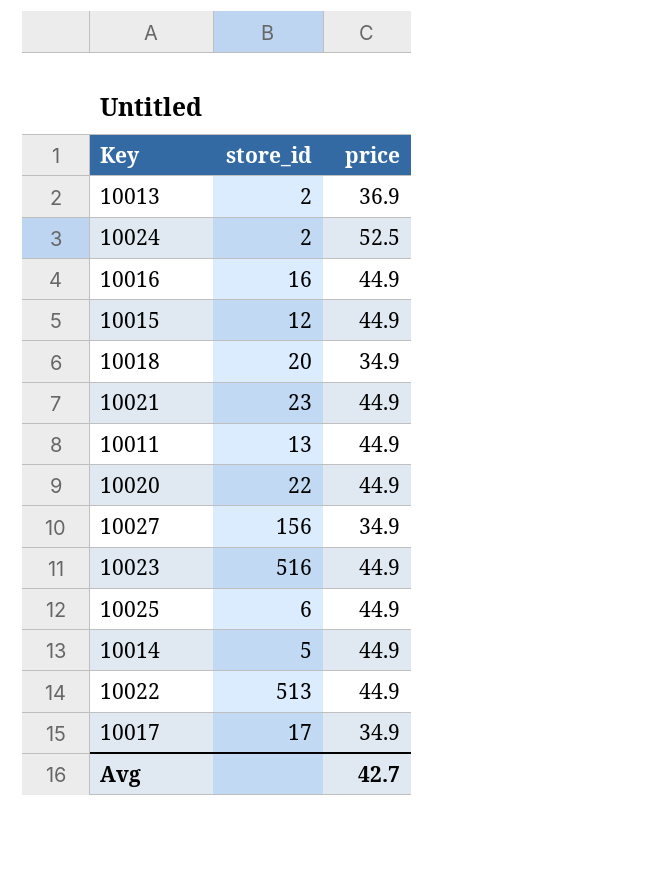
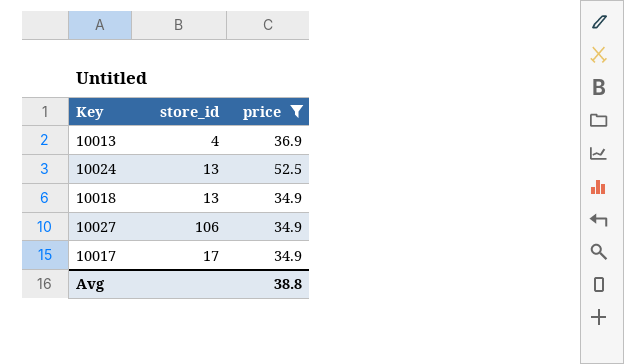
filter: none -> price != 44.9
10013 | store_id: 2 -> 4
10024 | store_id: 2 -> 13
10018 | store_id: 20 -> 13
10027 | store_id: 156 -> 106
Avg | price: 42.7 -> 38.8

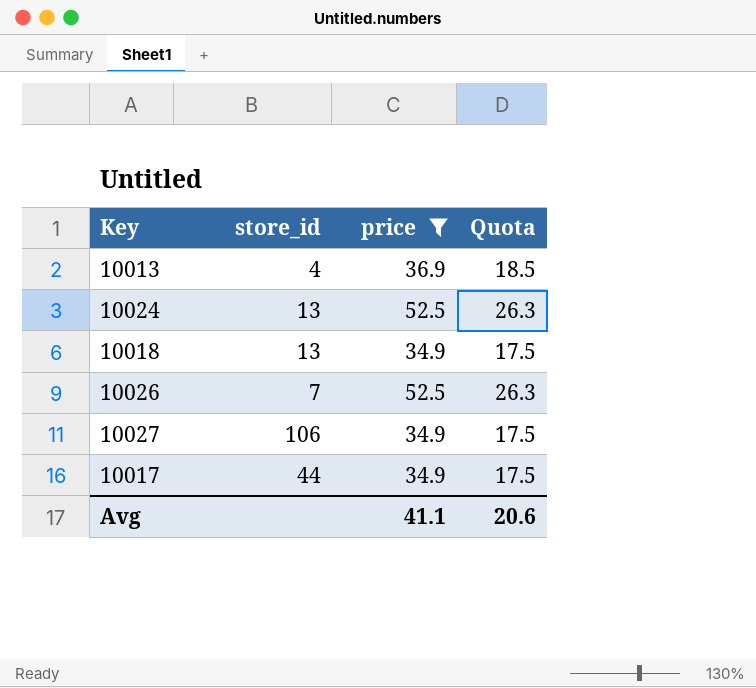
column Quota | formula: none -> [price] * 0.5
row 10026: none -> 7 | 52.5 | 26.3
10017 | store_id: 17 -> 44
Avg | price: 38.8 -> 41.1

